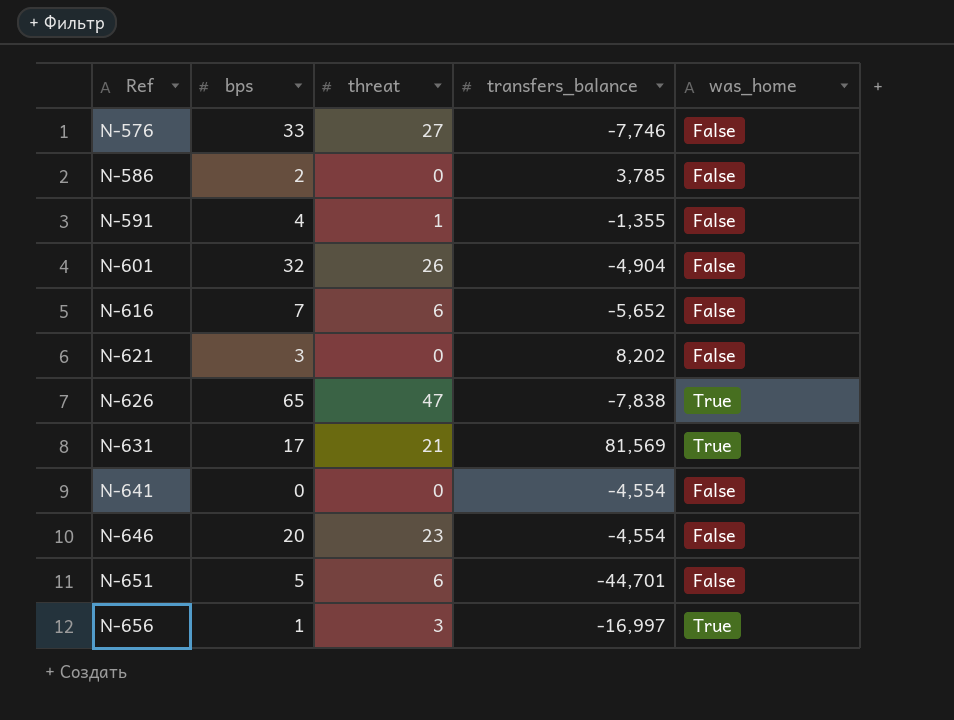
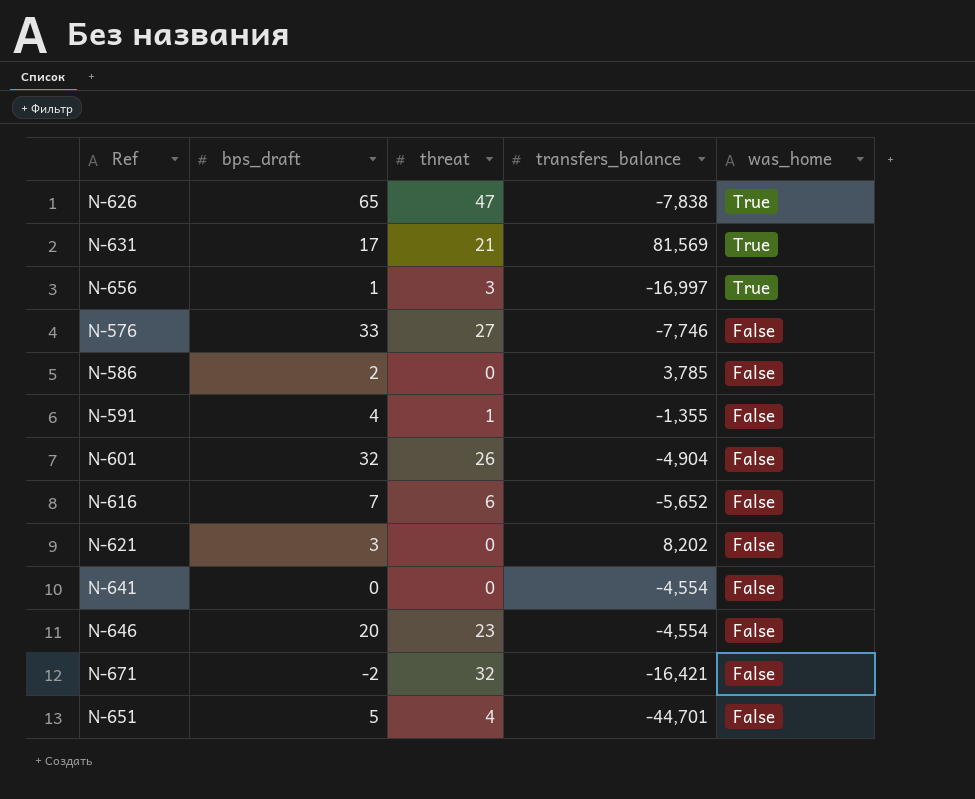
row order: Ref ascending -> was_home descending
column name: bps -> bps_draft
row N-671: none -> -2 | 32 | -16,421 | False
N-651 | threat: 6 -> 4

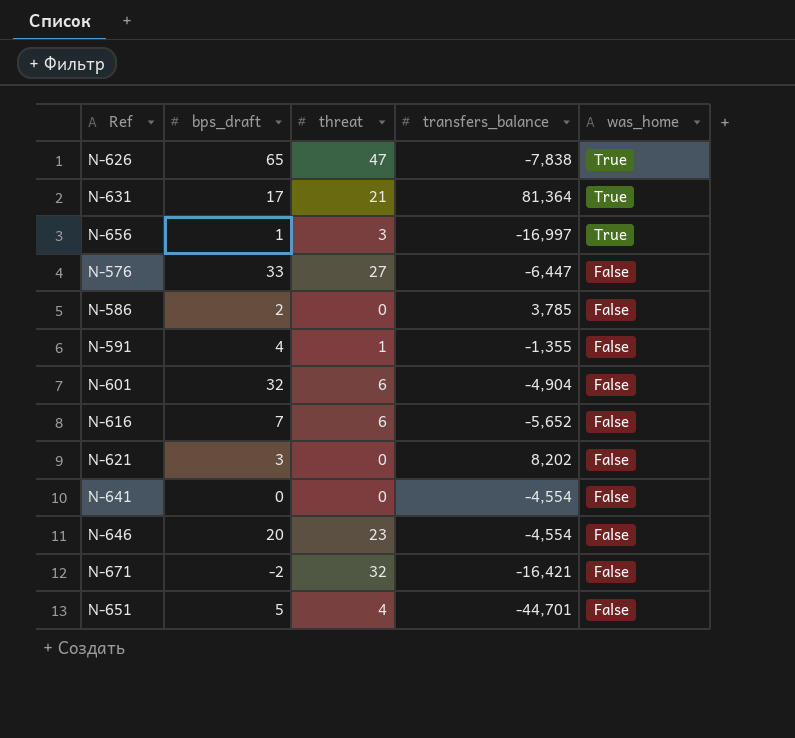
N-631 | transfers_balance: 81,569 -> 81,364
N-576 | transfers_balance: -7,746 -> -6,447
N-601 | threat: 26 -> 6

